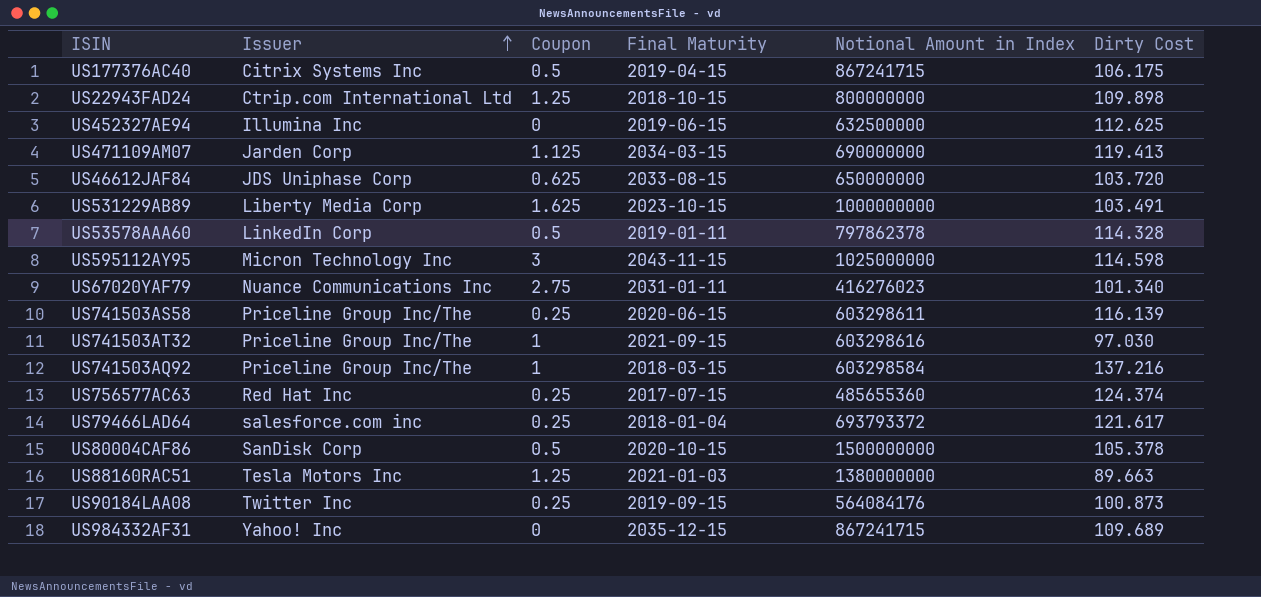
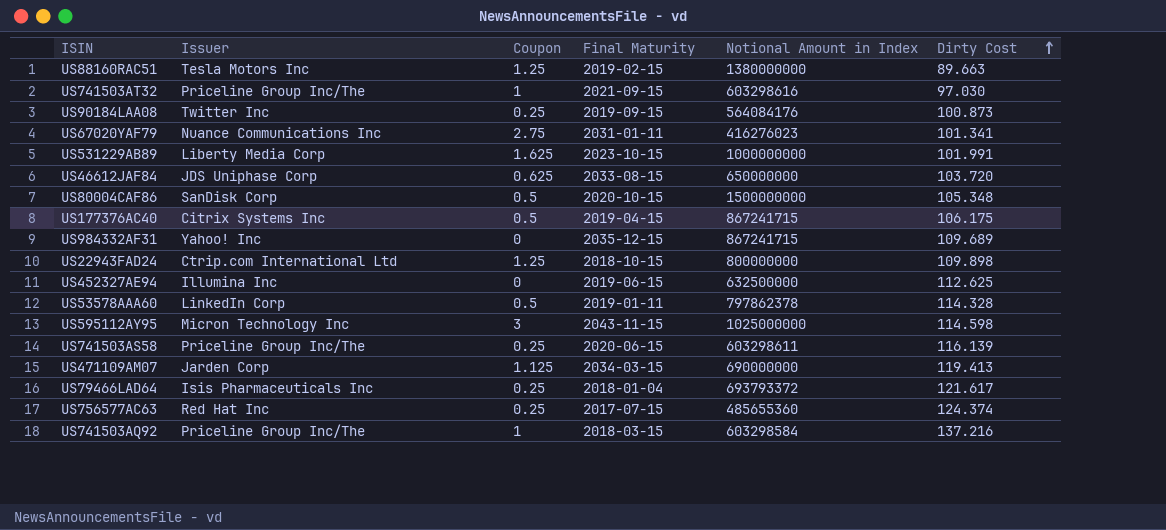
row order: Issuer ascending -> Dirty Cost ascending
US88160RAC51 | Final Maturity: 2021-01-03 -> 2019-02-15
US67020YAF79 | Dirty Cost: 101.340 -> 101.341
US531229AB89 | Dirty Cost: 103.491 -> 101.991
US80004CAF86 | Dirty Cost: 105.378 -> 105.348
US79466LAD64 | Issuer: salesforce.com inc -> Isis Pharmaceuticals Inc

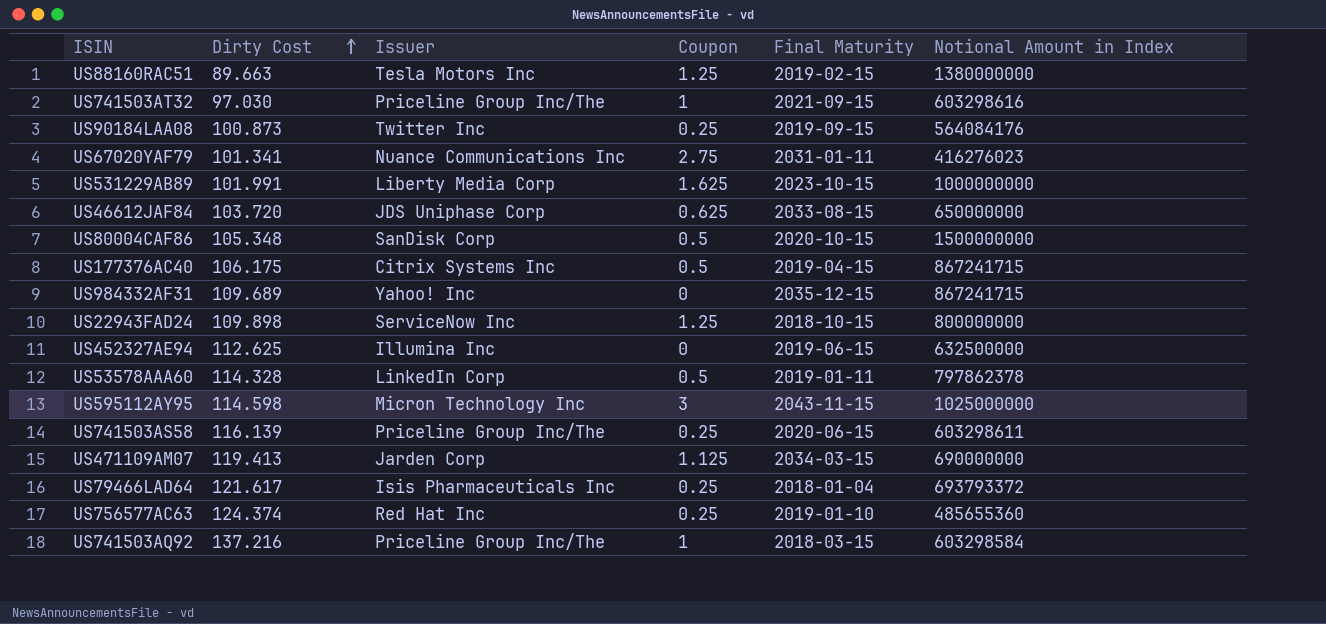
column Dirty Cost | position: 6 -> 2
US22943FAD24 | Issuer: Ctrip.com International Ltd -> ServiceNow Inc
US756577AC63 | Final Maturity: 2017-07-15 -> 2019-01-10

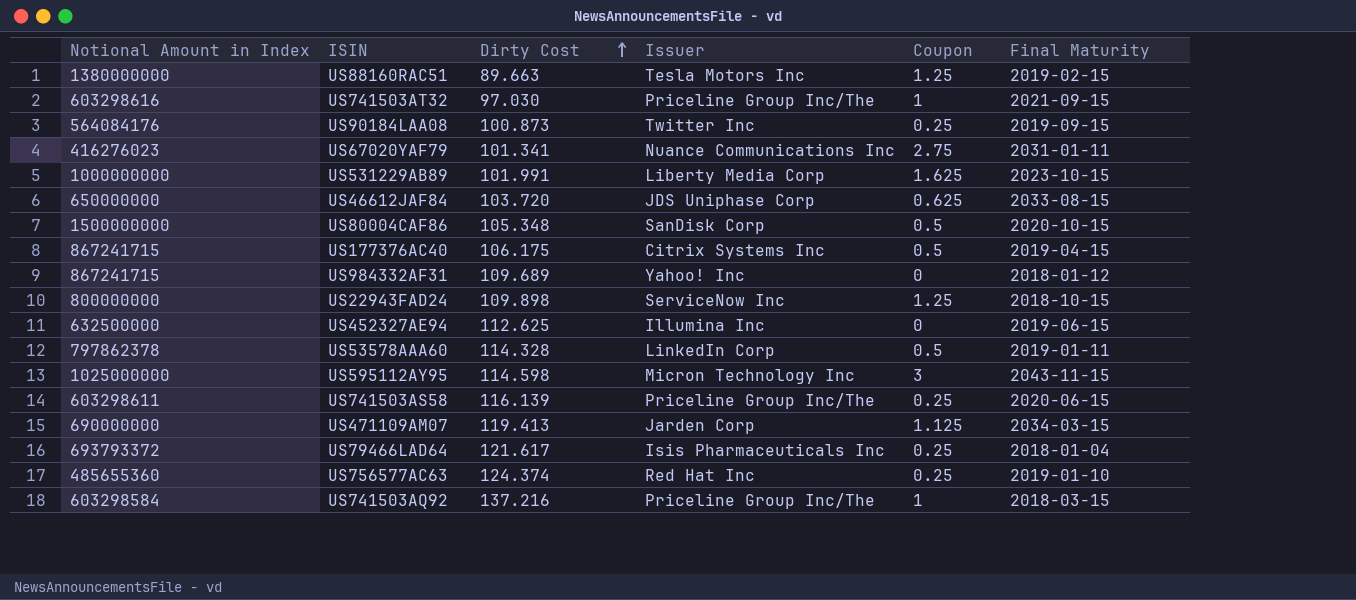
column Notional Amount in Index | position: 6 -> 1
US984332AF31 | Final Maturity: 2035-12-15 -> 2018-01-12

